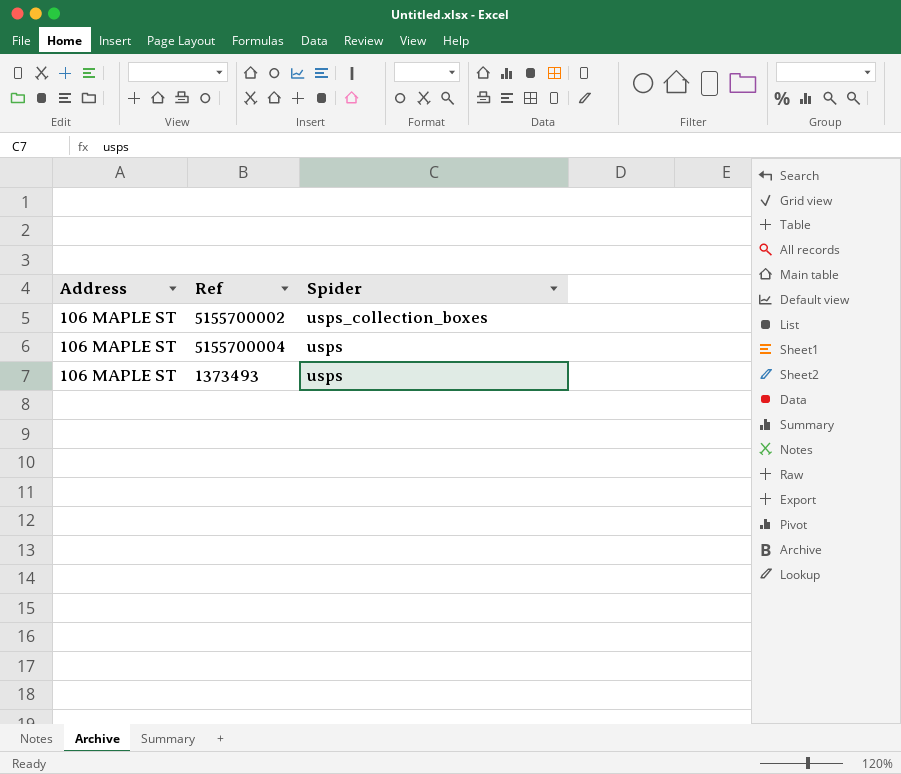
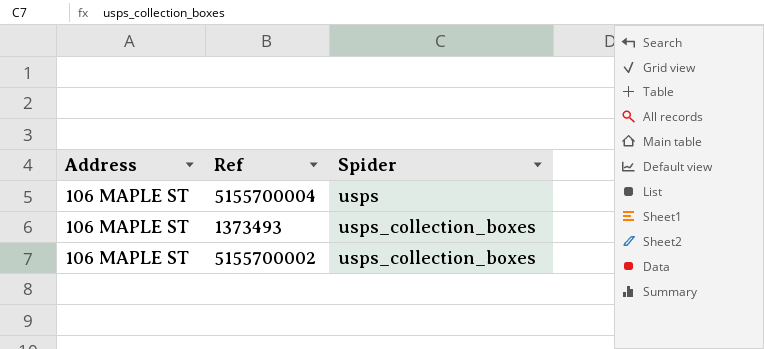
row order: Spider descending -> Spider ascending
1373493 | Spider: usps -> usps_collection_boxes

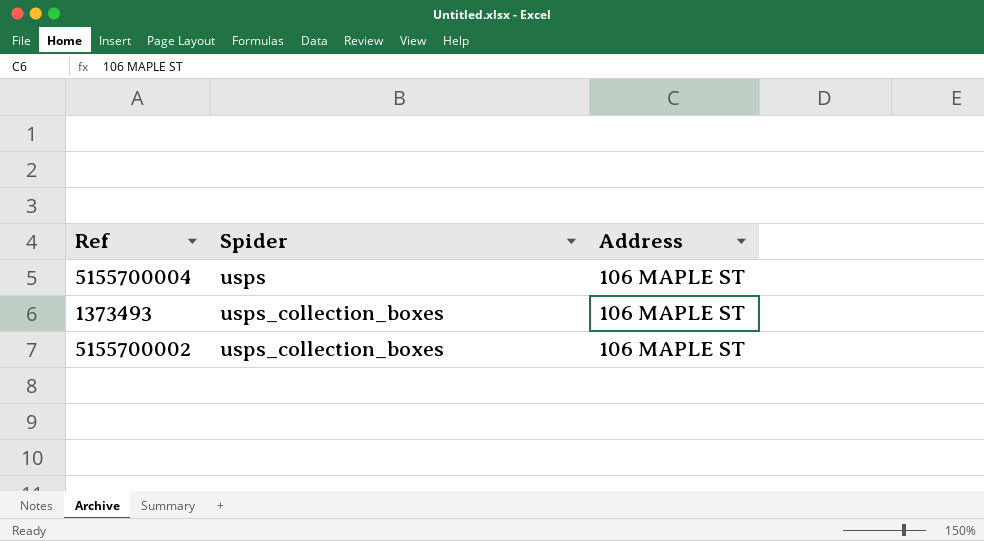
column Address | position: 1 -> 3

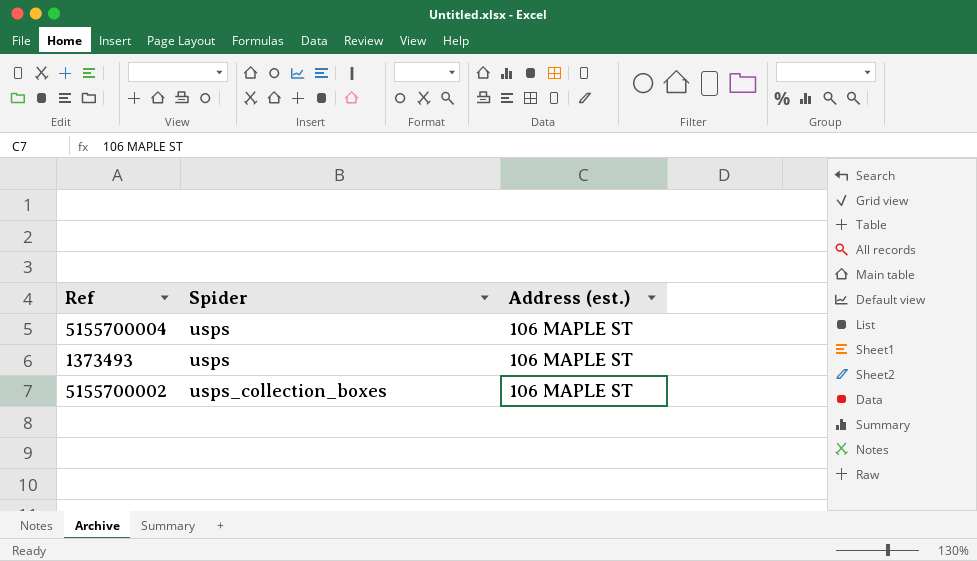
column name: Address -> Address (est.)
1373493 | Spider: usps_collection_boxes -> usps

